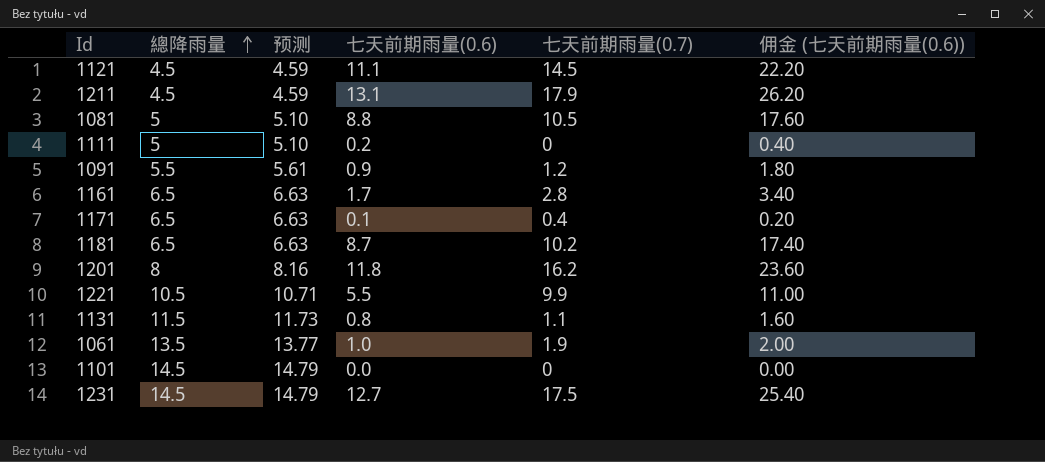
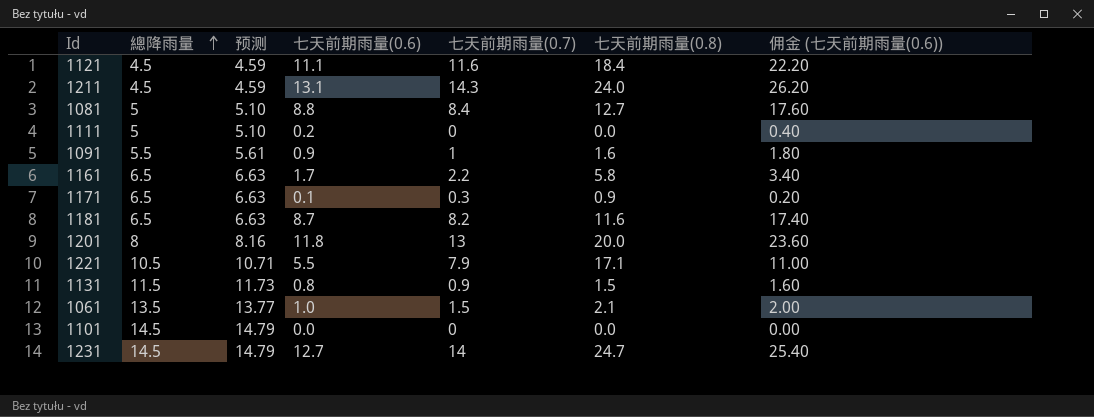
column 七天前期雨量(0.8) | position: none -> 6
1121 | 七天前期雨量(0.7): 14.5 -> 11.6
1211 | 七天前期雨量(0.7): 17.9 -> 14.3
1081 | 七天前期雨量(0.7): 10.5 -> 8.4
1091 | 七天前期雨量(0.7): 1.2 -> 1
1161 | 七天前期雨量(0.7): 2.8 -> 2.2
1171 | 七天前期雨量(0.7): 0.4 -> 0.3
1181 | 七天前期雨量(0.7): 10.2 -> 8.2
1201 | 七天前期雨量(0.7): 16.2 -> 13
1221 | 七天前期雨量(0.7): 9.9 -> 7.9
1131 | 七天前期雨量(0.7): 1.1 -> 0.9
1061 | 七天前期雨量(0.7): 1.9 -> 1.5
1231 | 七天前期雨量(0.7): 17.5 -> 14

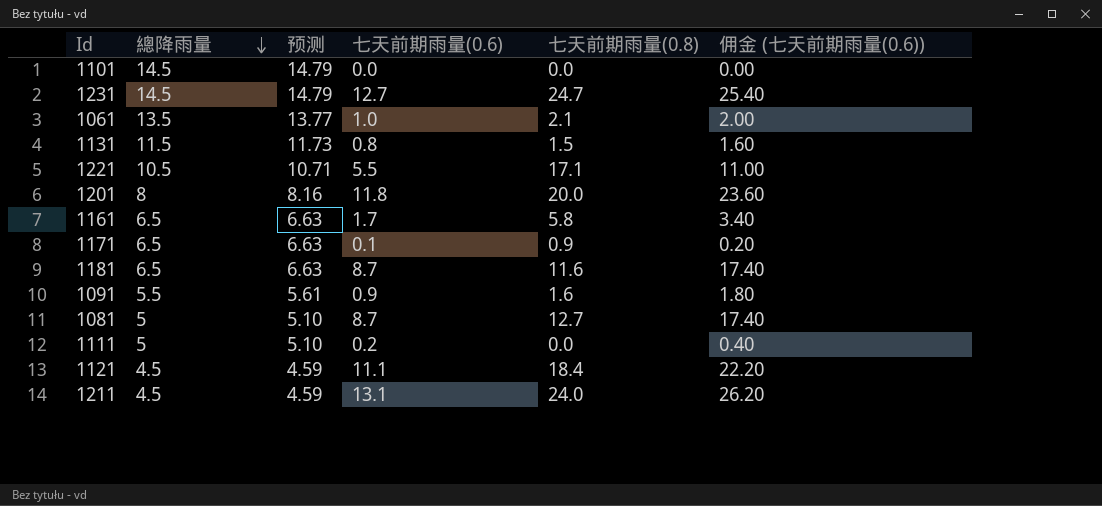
row order: 總降雨量 ascending -> 總降雨量 descending
column 七天前期雨量(0.7) | position: 5 -> none
1081 | 七天前期雨量(0.6): 8.8 -> 8.7
1081 | 佣金 (七天前期雨量(0.6)): 17.60 -> 17.40

